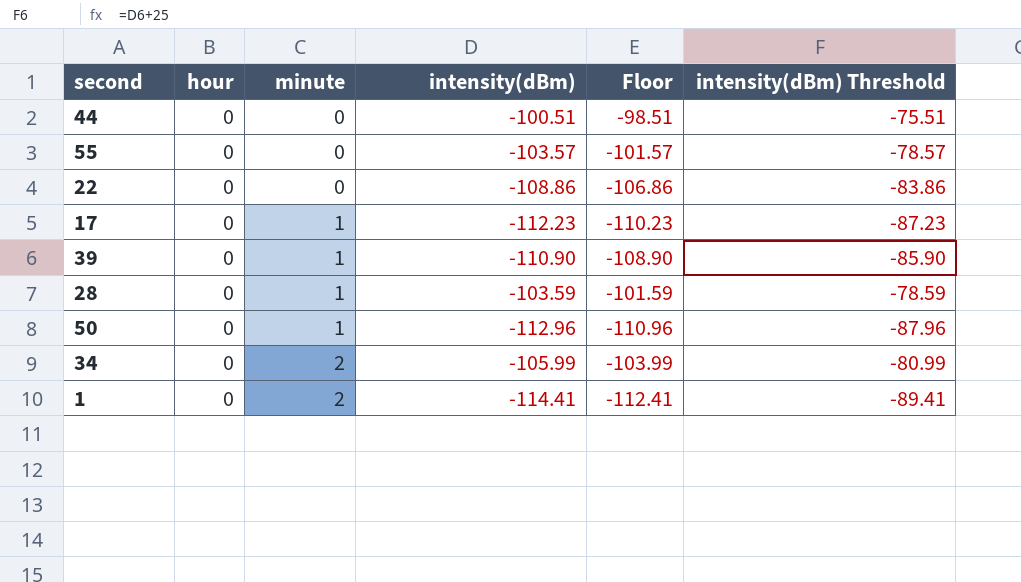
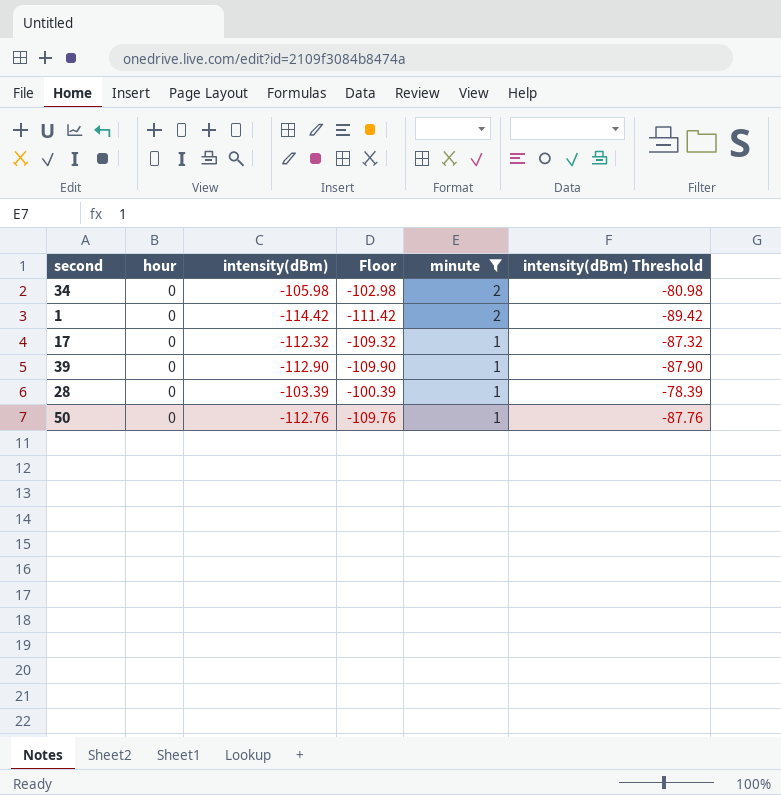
filter: none -> minute != 0
row order: minute ascending -> minute descending
column Floor | formula: [intensity(dBm)] + 2 -> [intensity(dBm)] + 3
column minute | position: 3 -> 5
34 | intensity(dBm): -105.99 -> -105.98
34 | intensity(dBm) Threshold: -80.99 -> -80.98
1 | intensity(dBm): -114.41 -> -114.42
1 | intensity(dBm) Threshold: -89.41 -> -89.42
17 | intensity(dBm): -112.23 -> -112.32
17 | intensity(dBm) Threshold: -87.23 -> -87.32
39 | intensity(dBm): -110.90 -> -112.90
39 | intensity(dBm) Threshold: -85.90 -> -87.90
28 | intensity(dBm): -103.59 -> -103.39
28 | intensity(dBm) Threshold: -78.59 -> -78.39
50 | intensity(dBm): -112.96 -> -112.76
50 | intensity(dBm) Threshold: -87.96 -> -87.76

